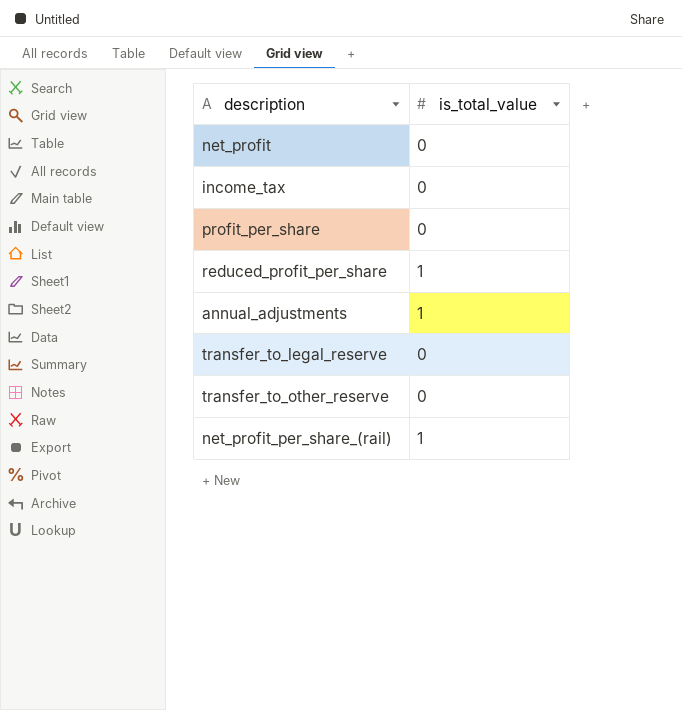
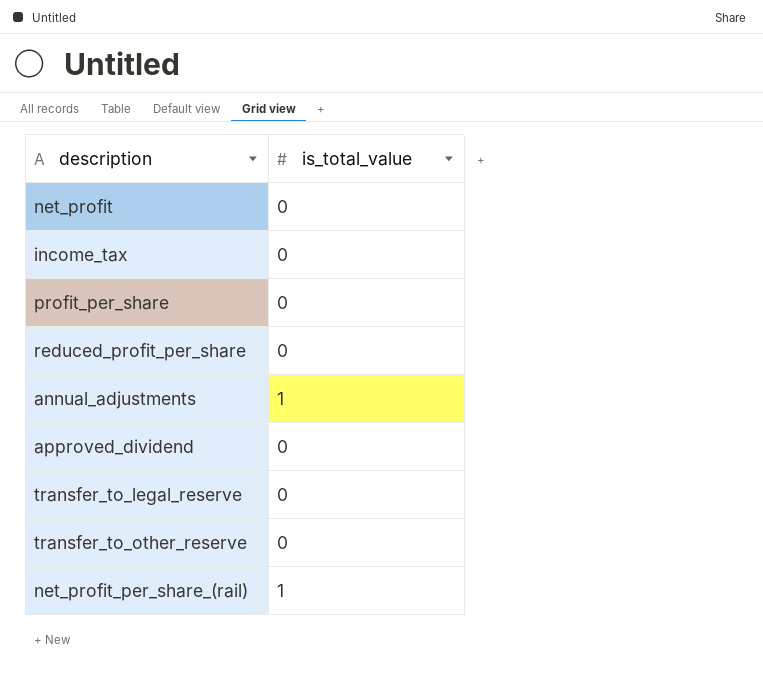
reduced_profit_per_share | is_total_value: 1 -> 0
row approved_dividend: none -> 0

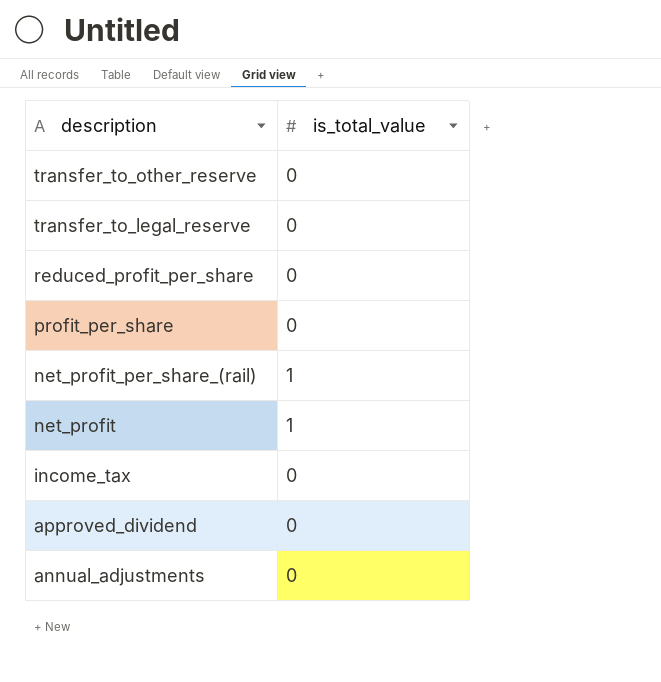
row order: none -> description descending
net_profit | is_total_value: 0 -> 1
annual_adjustments | is_total_value: 1 -> 0

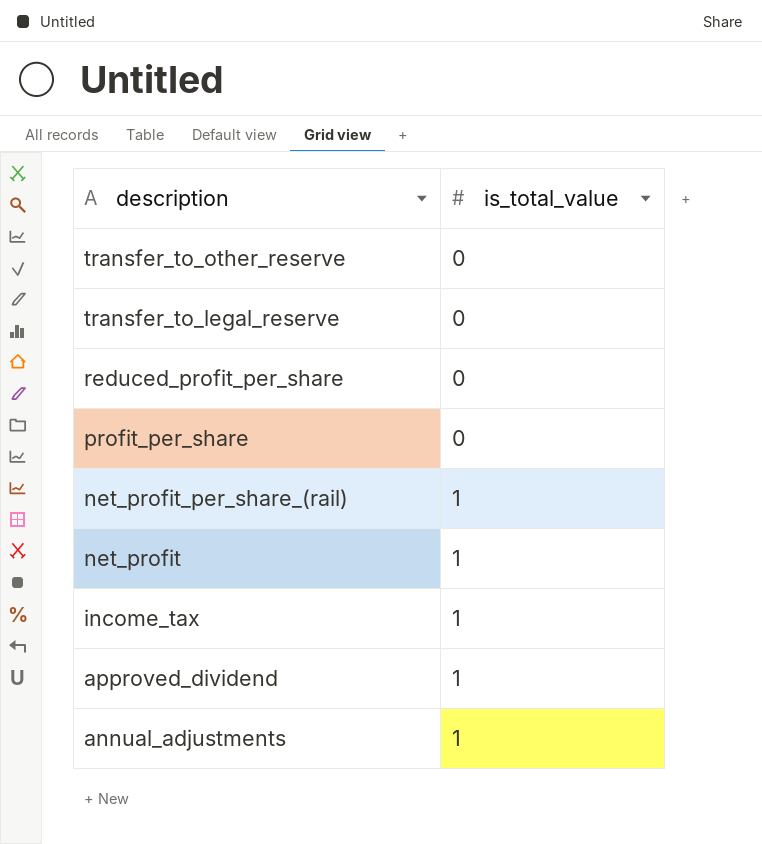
income_tax | is_total_value: 0 -> 1
approved_dividend | is_total_value: 0 -> 1
annual_adjustments | is_total_value: 0 -> 1

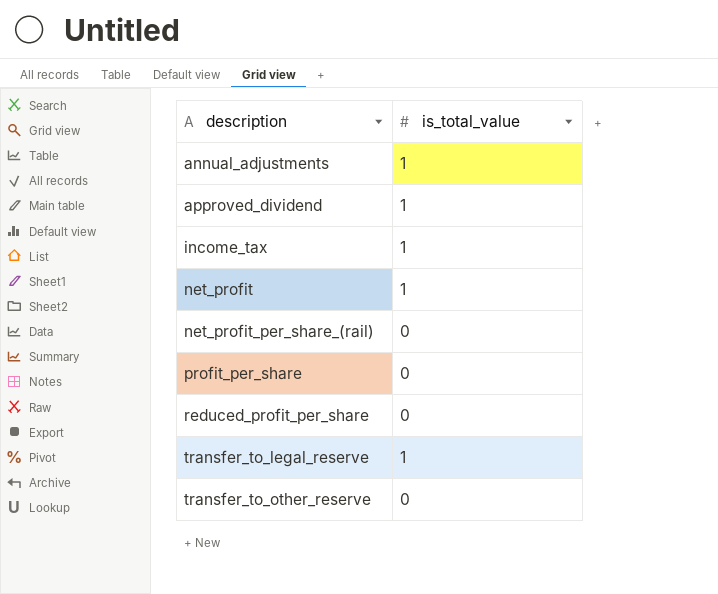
row order: description descending -> description ascending
net_profit_per_share_(rail) | is_total_value: 1 -> 0
transfer_to_legal_reserve | is_total_value: 0 -> 1

